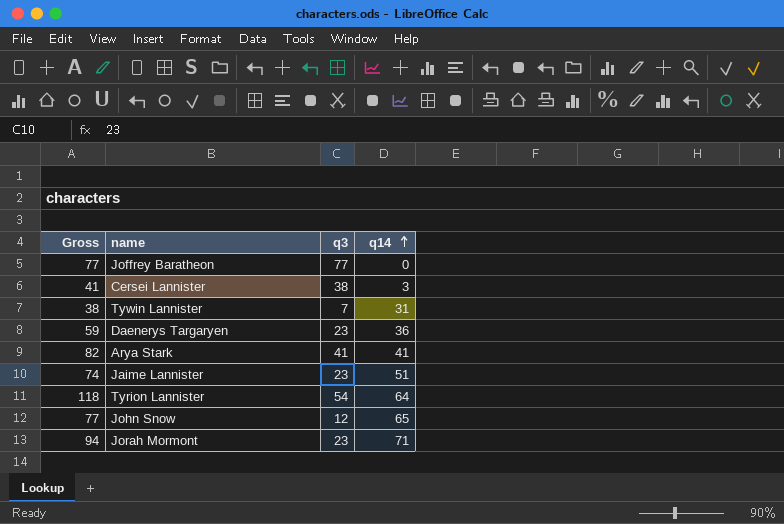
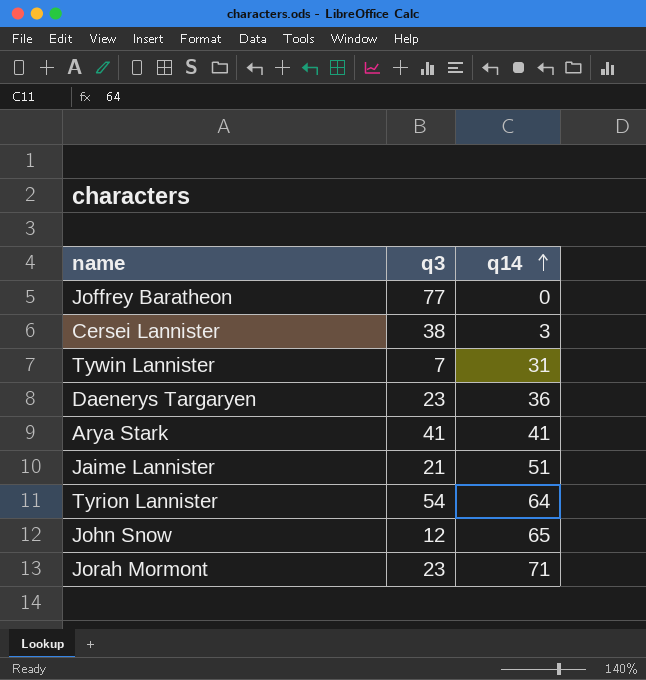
column Gross | formula: [q3] + [q14] -> none
Jaime Lannister | q3: 23 -> 21

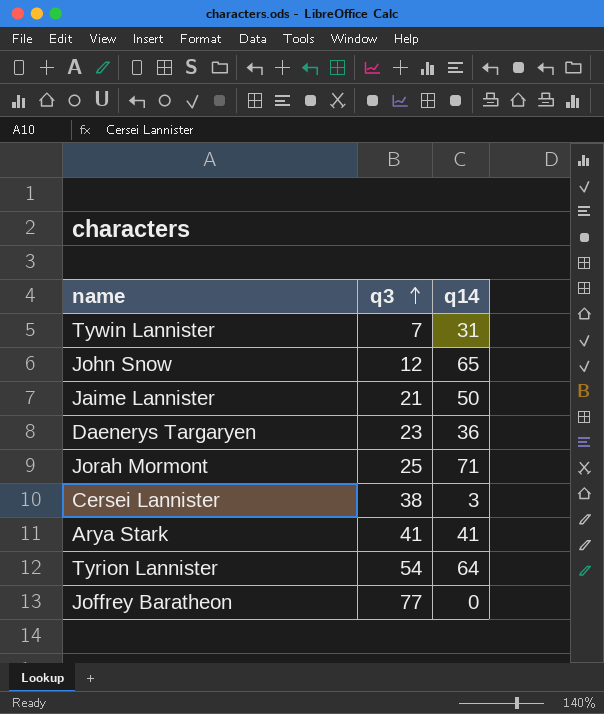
row order: q14 ascending -> q3 ascending
Jaime Lannister | q14: 51 -> 50
Jorah Mormont | q3: 23 -> 25

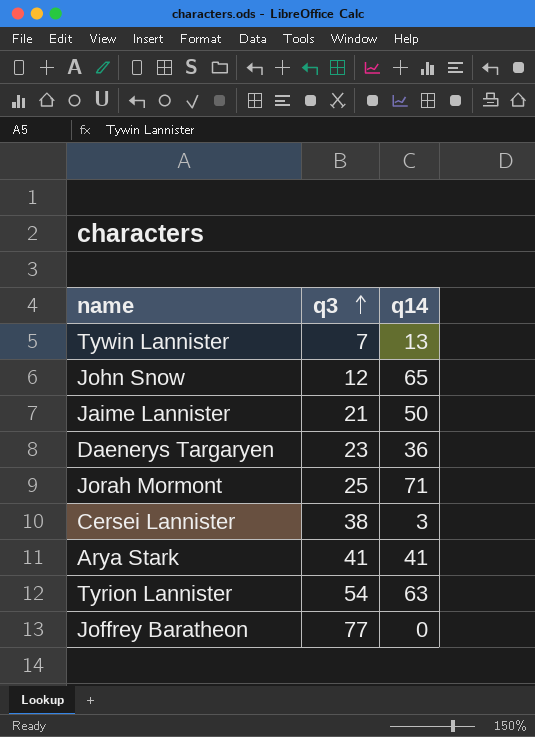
Tywin Lannister | q14: 31 -> 13
Tyrion Lannister | q14: 64 -> 63

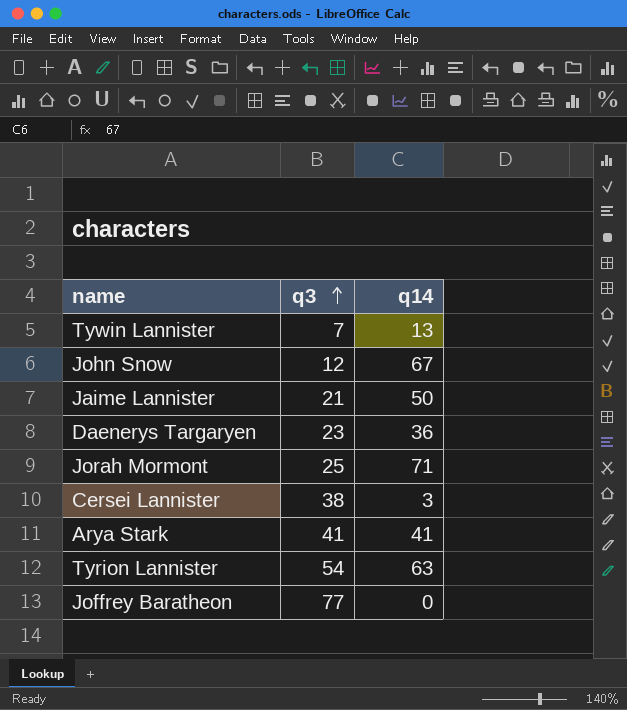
John Snow | q14: 65 -> 67

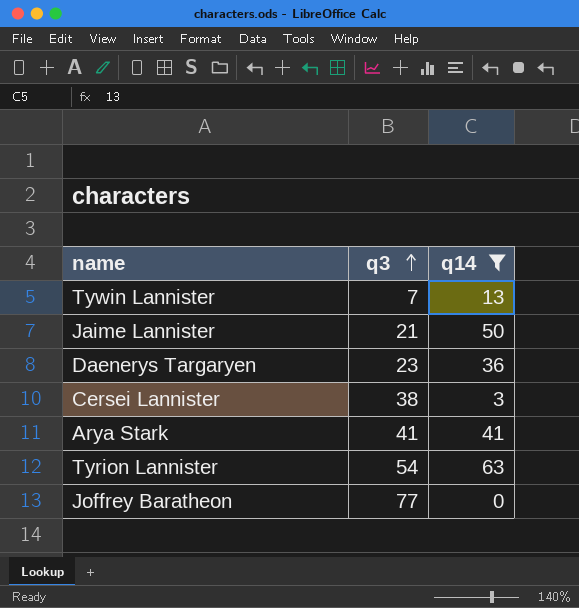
filter: none -> q14 <= 63

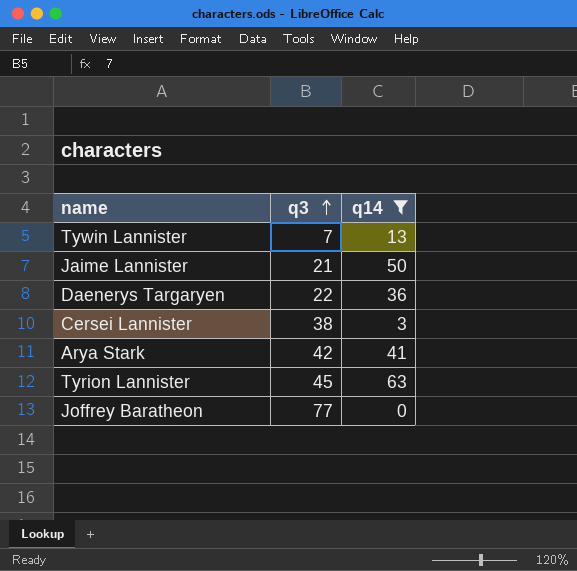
Daenerys Targaryen | q3: 23 -> 22
Arya Stark | q3: 41 -> 42
Tyrion Lannister | q3: 54 -> 45

